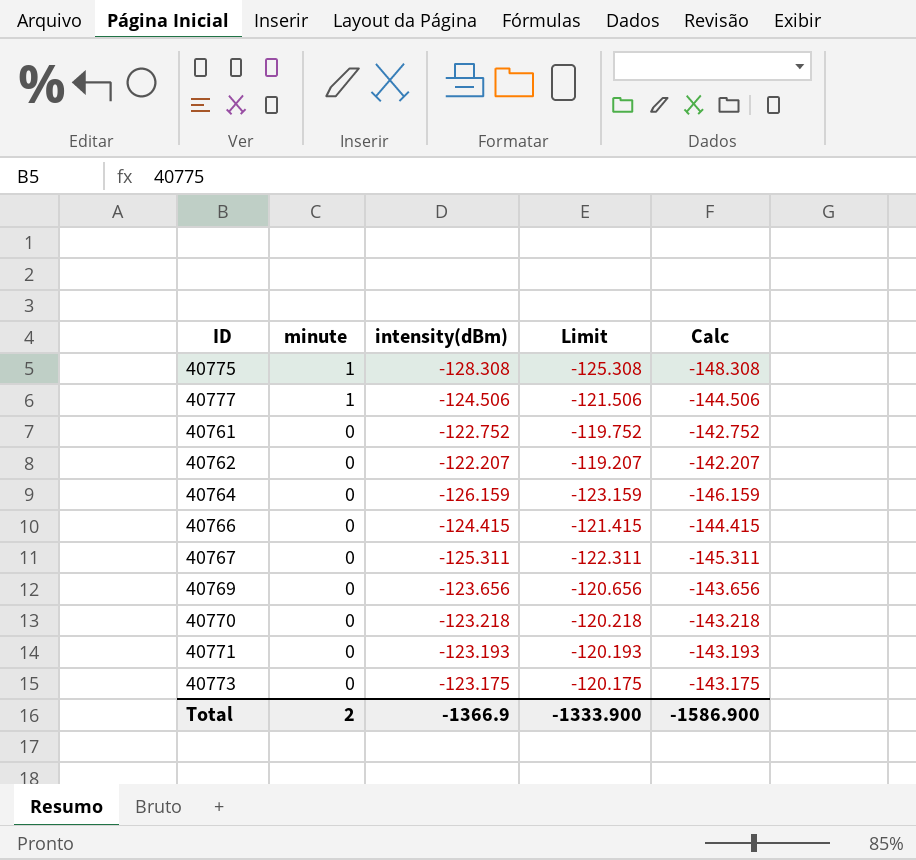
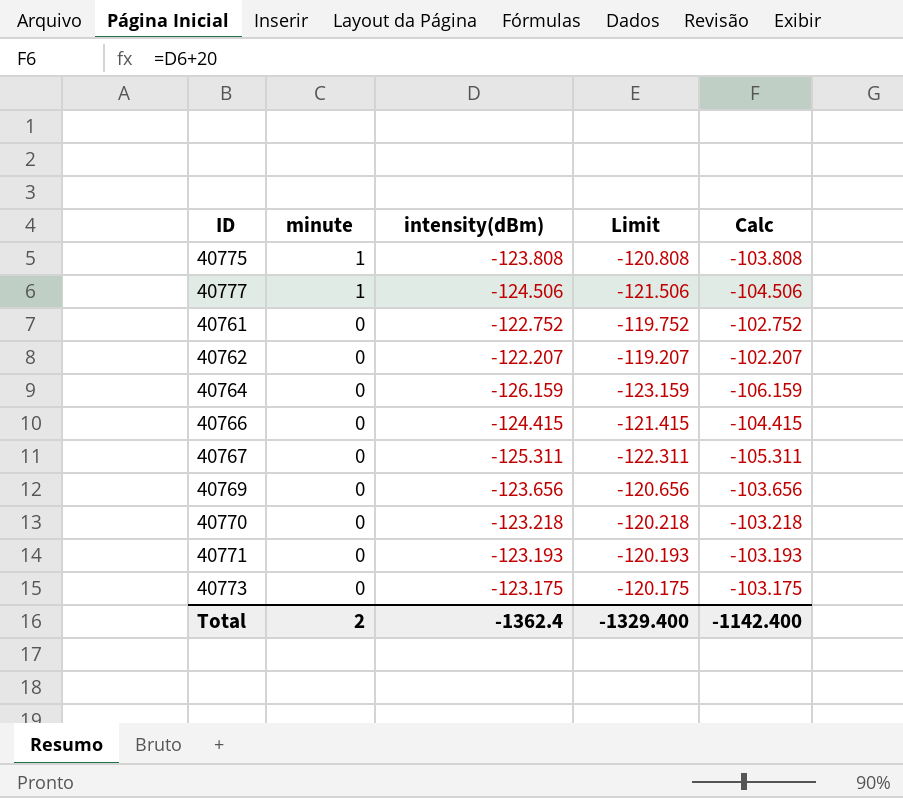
column Calc | formula: [intensity(dBm)] - 20 -> [intensity(dBm)] + 20
40775 | intensity(dBm): -128.308 -> -123.808
40775 | Limit: -125.308 -> -120.808
Total | intensity(dBm): -1366.9 -> -1362.4
Total | Limit: -1333.900 -> -1329.400
Total | Calc: -1586.900 -> -1142.400

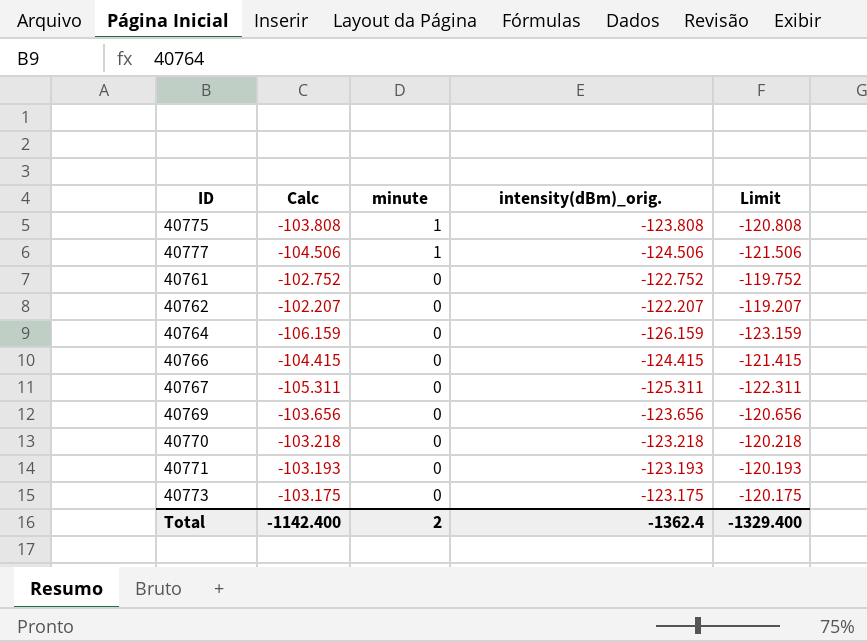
column Calc | position: 5 -> 2
column name: intensity(dBm) -> intensity(dBm)_orig.

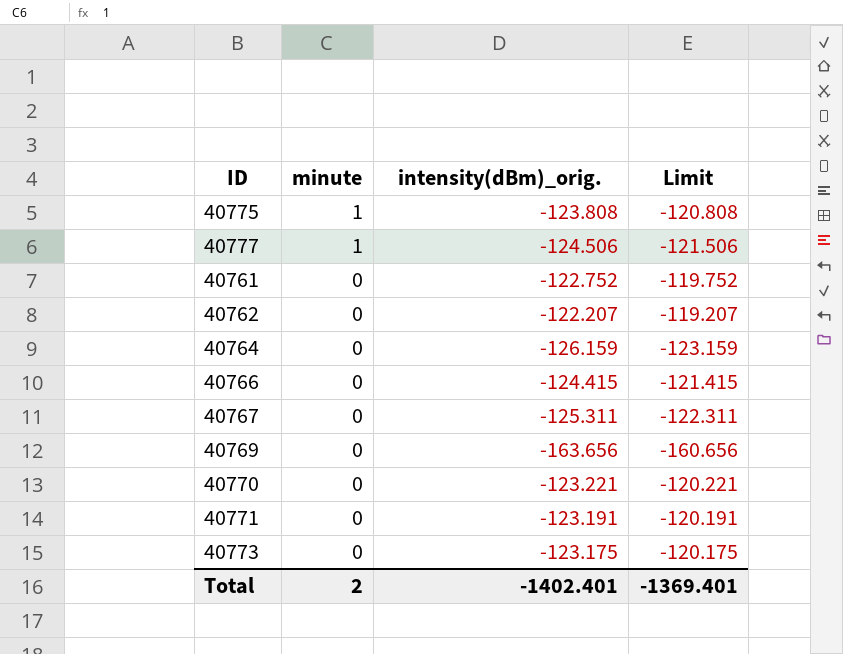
column Calc | formula: [intensity(dBm)_orig.] + 20 -> none
40769 | intensity(dBm)_orig.: -123.656 -> -163.656
40769 | Limit: -120.656 -> -160.656
40770 | intensity(dBm)_orig.: -123.218 -> -123.221
40770 | Limit: -120.218 -> -120.221
40771 | intensity(dBm)_orig.: -123.193 -> -123.191
40771 | Limit: -120.193 -> -120.191
Total | intensity(dBm)_orig.: -1362.4 -> -1402.401
Total | Limit: -1329.400 -> -1369.401

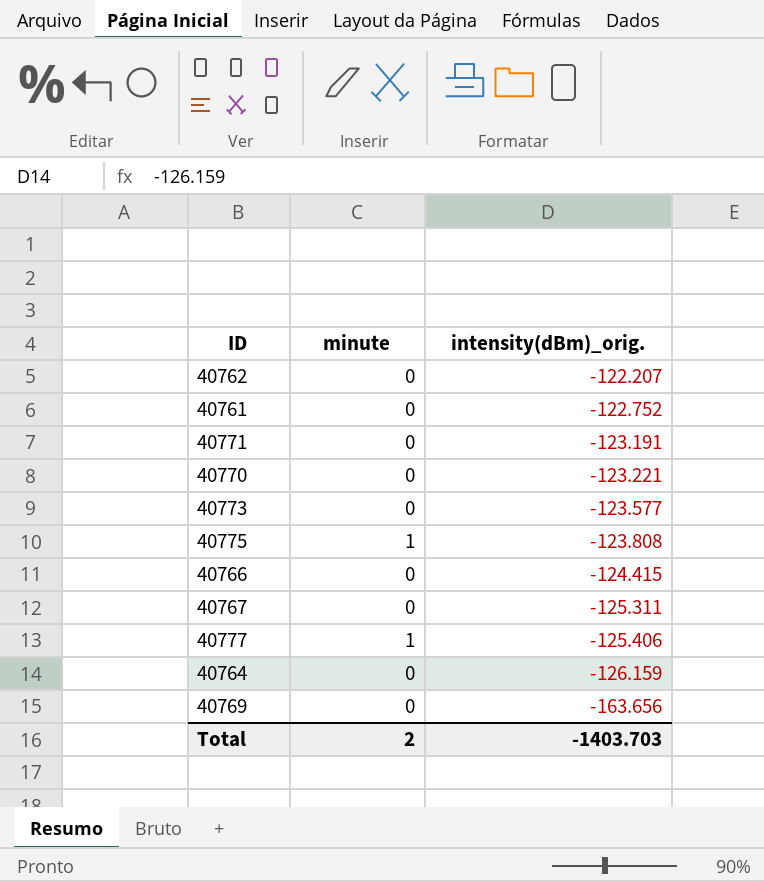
row order: minute descending -> intensity(dBm)_orig. descending
column Limit | formula: [intensity(dBm)_orig.] + 3 -> none
40773 | intensity(dBm)_orig.: -123.175 -> -123.577
40777 | intensity(dBm)_orig.: -124.506 -> -125.406
Total | intensity(dBm)_orig.: -1402.401 -> -1403.703

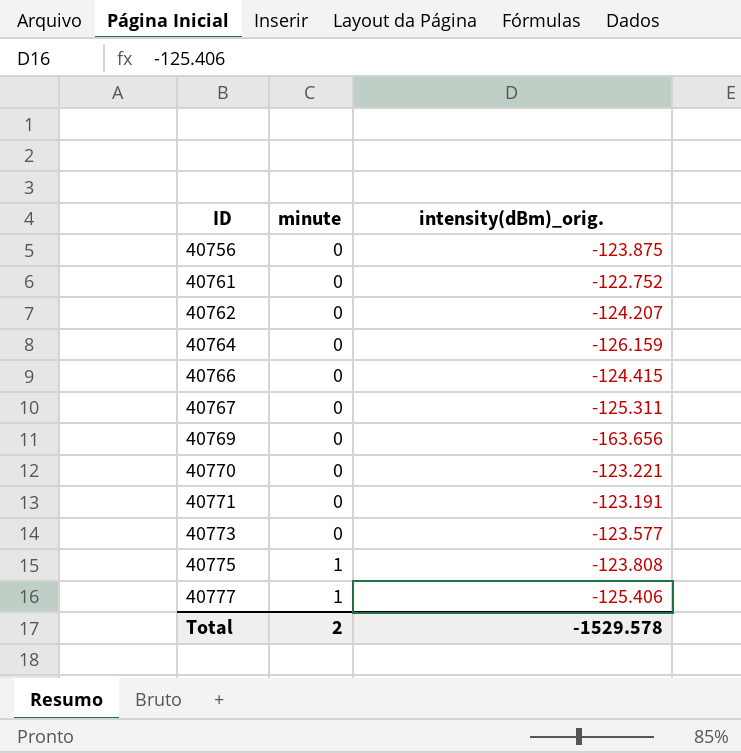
row order: intensity(dBm)_orig. descending -> ID ascending
row 40756: none -> 0 | -123.875
40762 | intensity(dBm)_orig.: -122.207 -> -124.207
Total | intensity(dBm)_orig.: -1403.703 -> -1529.578

